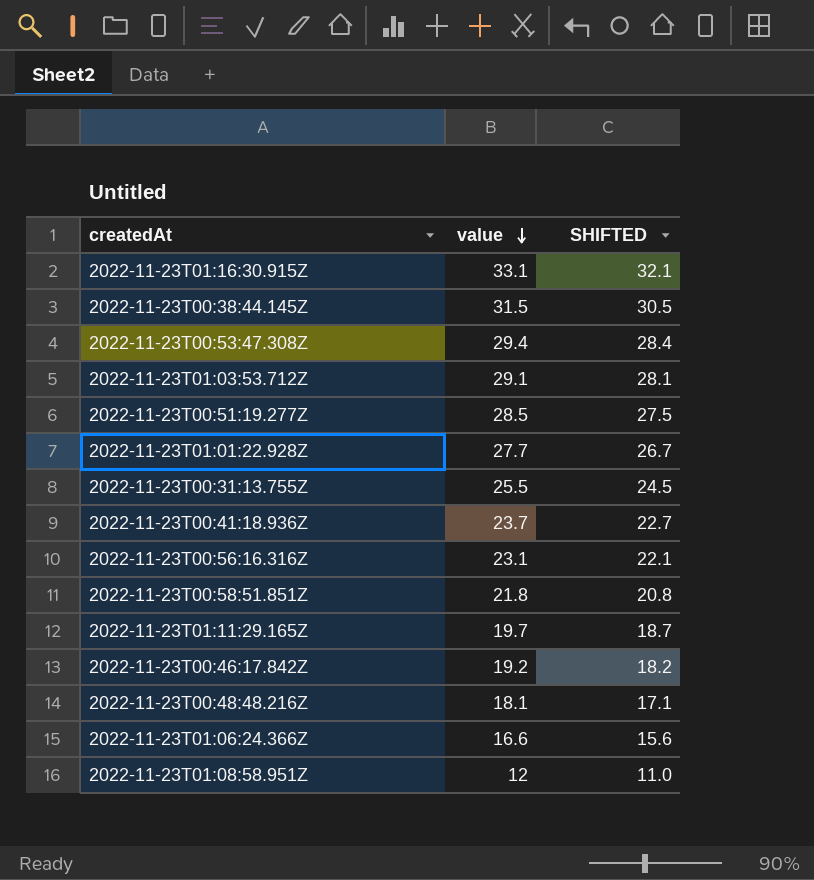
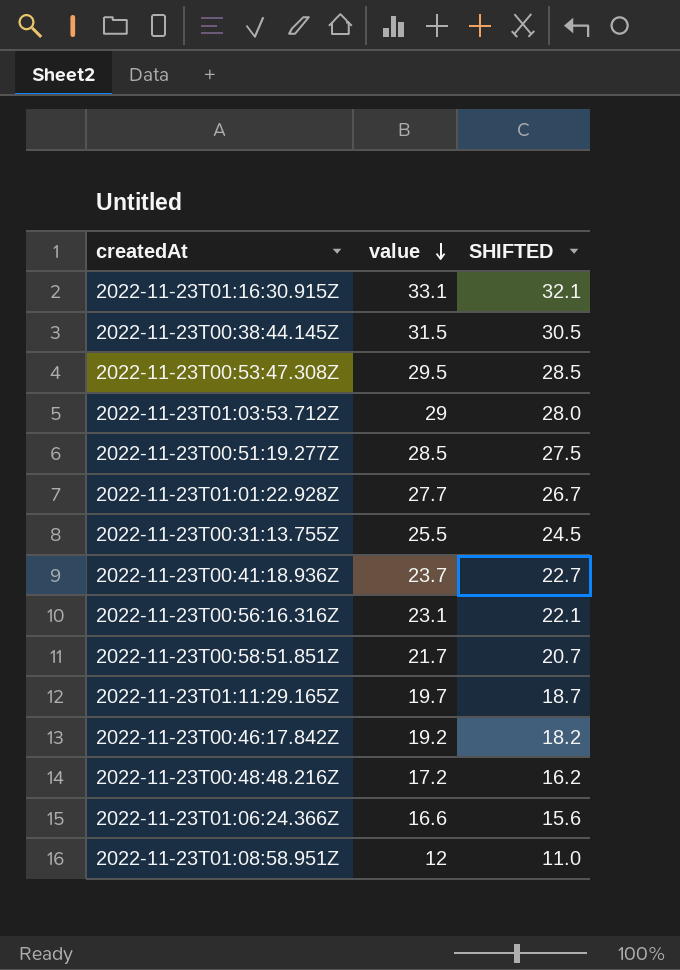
2022-11-23T00:53:47.308Z | value: 29.4 -> 29.5
2022-11-23T00:53:47.308Z | SHIFTED: 28.4 -> 28.5
2022-11-23T01:03:53.712Z | value: 29.1 -> 29
2022-11-23T01:03:53.712Z | SHIFTED: 28.1 -> 28.0
2022-11-23T00:58:51.851Z | value: 21.8 -> 21.7
2022-11-23T00:58:51.851Z | SHIFTED: 20.8 -> 20.7
2022-11-23T00:48:48.216Z | value: 18.1 -> 17.2
2022-11-23T00:48:48.216Z | SHIFTED: 17.1 -> 16.2

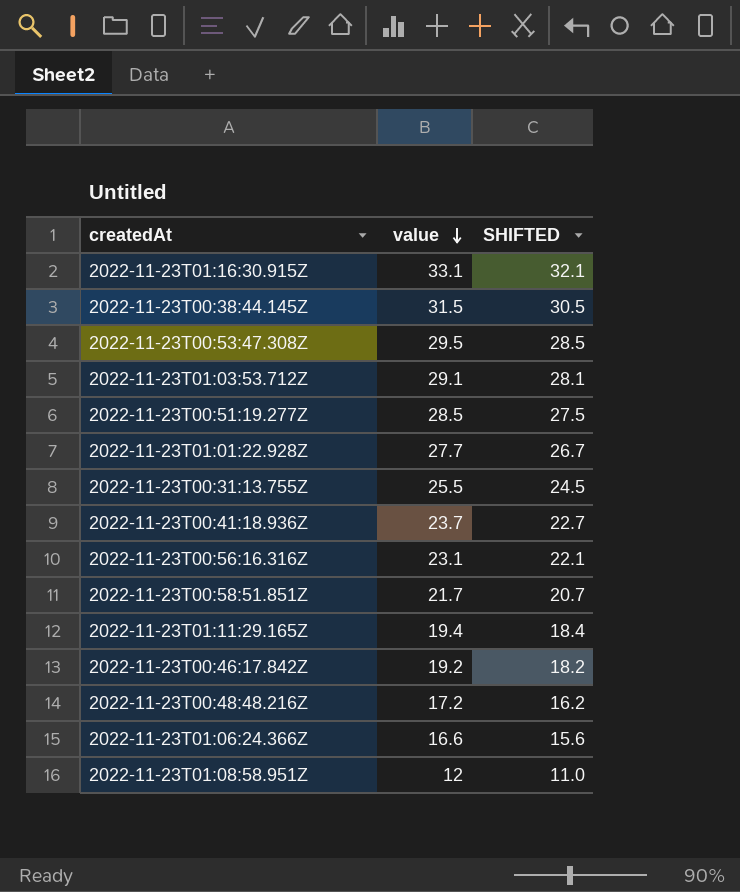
2022-11-23T01:03:53.712Z | value: 29 -> 29.1
2022-11-23T01:03:53.712Z | SHIFTED: 28.0 -> 28.1
2022-11-23T01:11:29.165Z | value: 19.7 -> 19.4
2022-11-23T01:11:29.165Z | SHIFTED: 18.7 -> 18.4

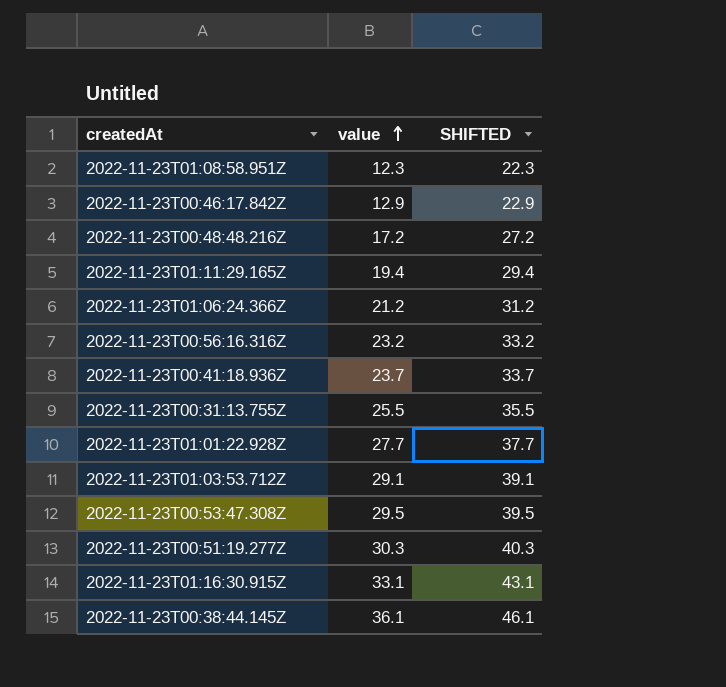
row order: value descending -> value ascending
column SHIFTED | formula: [value] - 1 -> [value] + 10
row 2022-11-23T00:58:51.851Z: 21.7 | 20.7 -> none
2022-11-23T01:08:58.951Z | value: 12 -> 12.3
2022-11-23T00:46:17.842Z | value: 19.2 -> 12.9
2022-11-23T01:06:24.366Z | value: 16.6 -> 21.2
2022-11-23T00:56:16.316Z | value: 23.1 -> 23.2
2022-11-23T00:51:19.277Z | value: 28.5 -> 30.3
2022-11-23T00:38:44.145Z | value: 31.5 -> 36.1

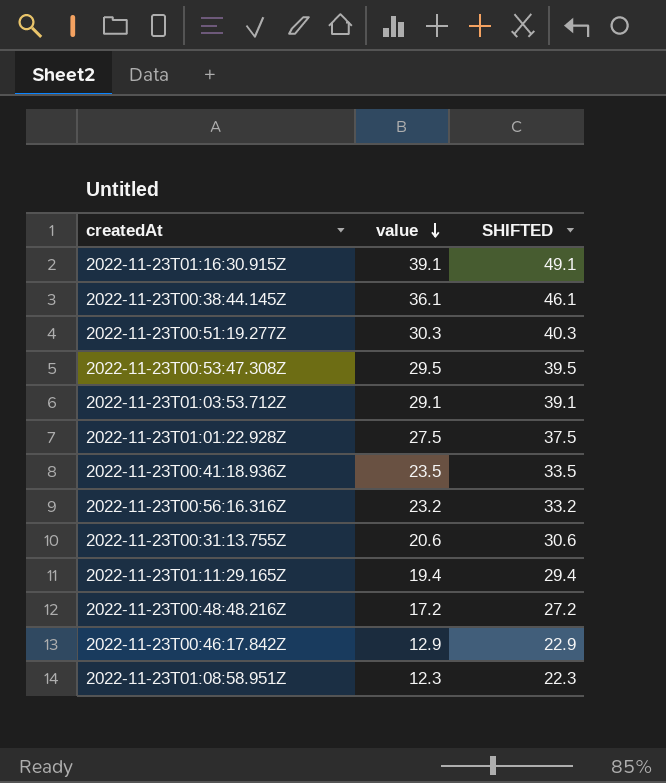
row order: value ascending -> value descending
row 2022-11-23T01:06:24.366Z: 21.2 | 31.2 -> none
2022-11-23T01:16:30.915Z | value: 33.1 -> 39.1
2022-11-23T01:16:30.915Z | SHIFTED: 43.1 -> 49.1
2022-11-23T01:01:22.928Z | value: 27.7 -> 27.5
2022-11-23T01:01:22.928Z | SHIFTED: 37.7 -> 37.5
2022-11-23T00:41:18.936Z | value: 23.7 -> 23.5
2022-11-23T00:41:18.936Z | SHIFTED: 33.7 -> 33.5
2022-11-23T00:31:13.755Z | value: 25.5 -> 20.6
2022-11-23T00:31:13.755Z | SHIFTED: 35.5 -> 30.6

